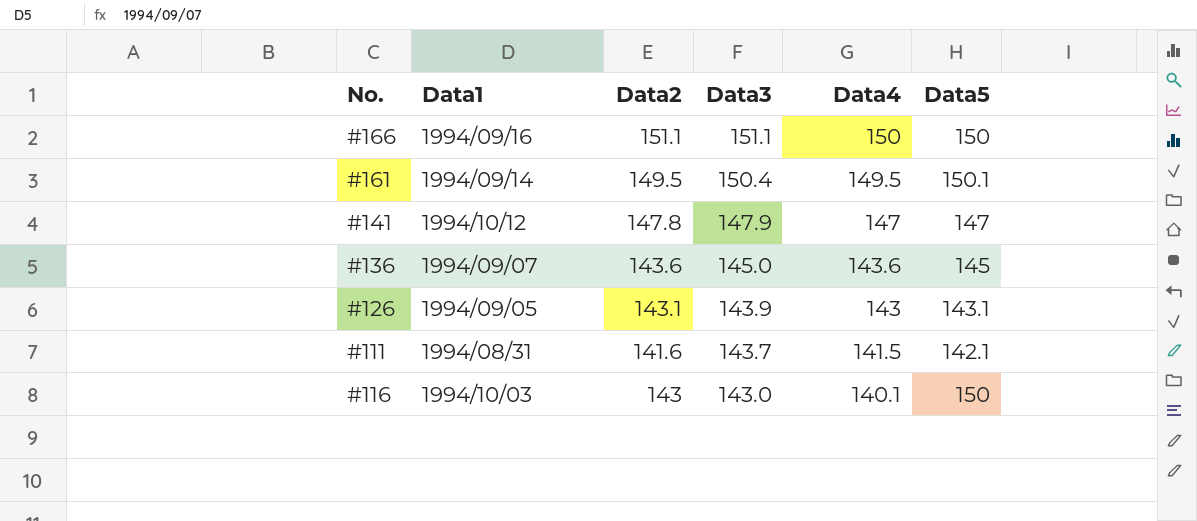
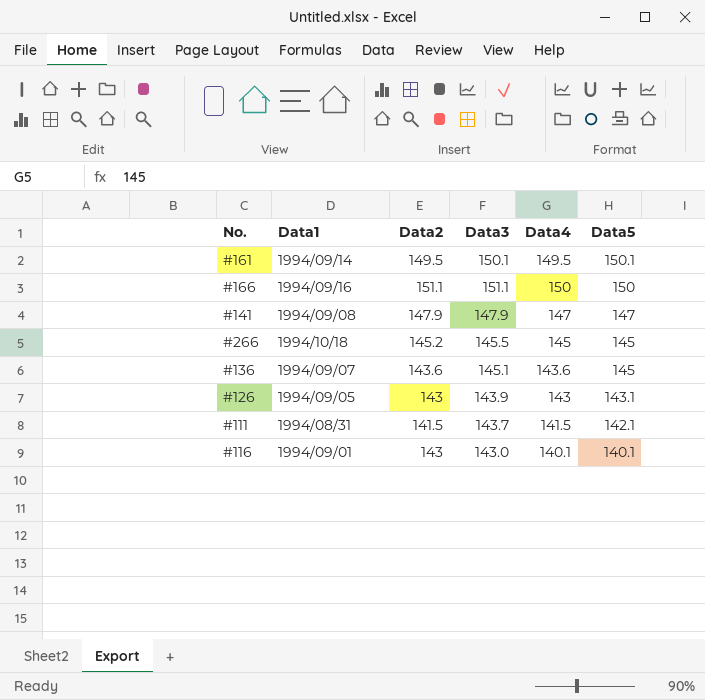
row order: Data3 descending -> Data5 descending
#161 | Data3: 150.4 -> 150.1
#141 | Data1: 1994/10/12 -> 1994/09/08
#141 | Data2: 147.8 -> 147.9
row #266: none -> 1994/10/18 | 145.2 | 145.5 | 145 | 145
#136 | Data3: 145.0 -> 145.1
#126 | Data2: 143.1 -> 143
#111 | Data2: 141.6 -> 141.5
#116 | Data1: 1994/10/03 -> 1994/09/01
#116 | Data5: 150 -> 140.1

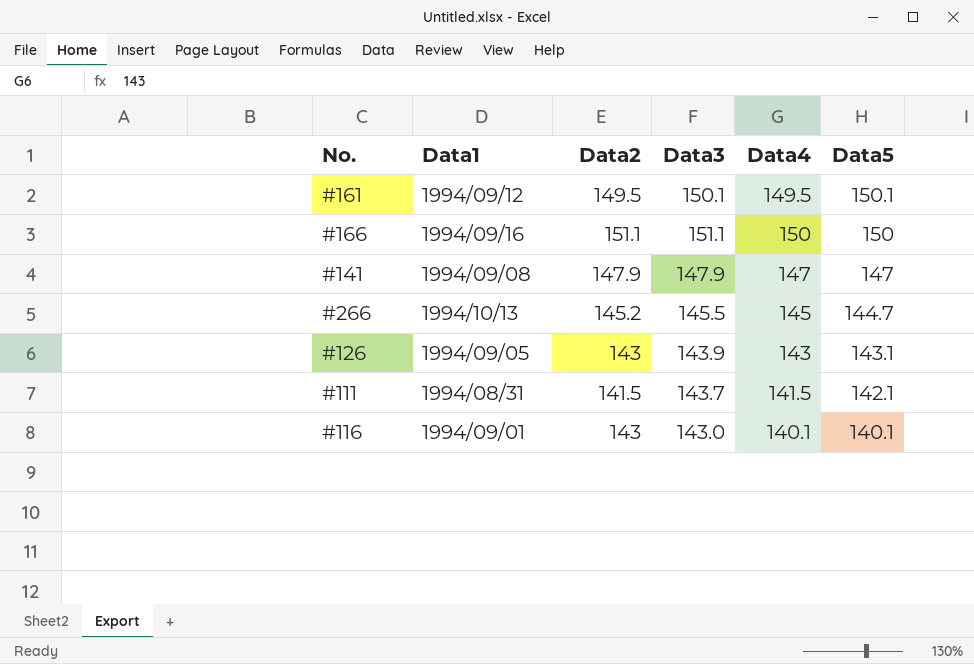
row #136: 1994/09/07 | 143.6 | 145.1 | 143.6 | 145 -> none
#161 | Data1: 1994/09/14 -> 1994/09/12
#266 | Data1: 1994/10/18 -> 1994/10/13
#266 | Data5: 145 -> 144.7

